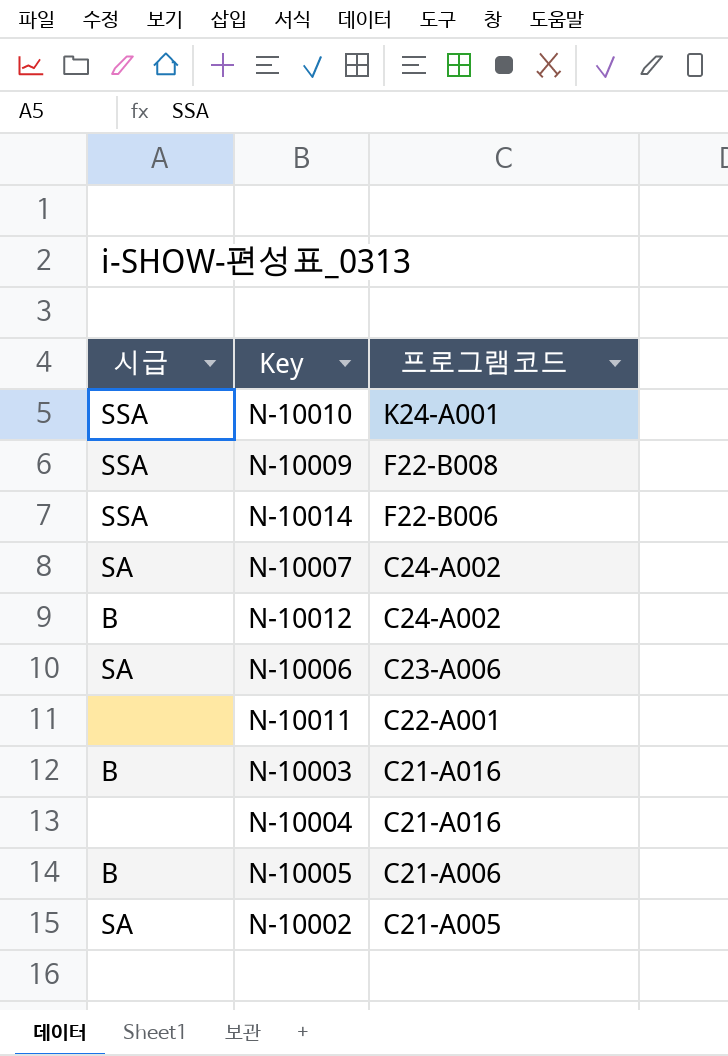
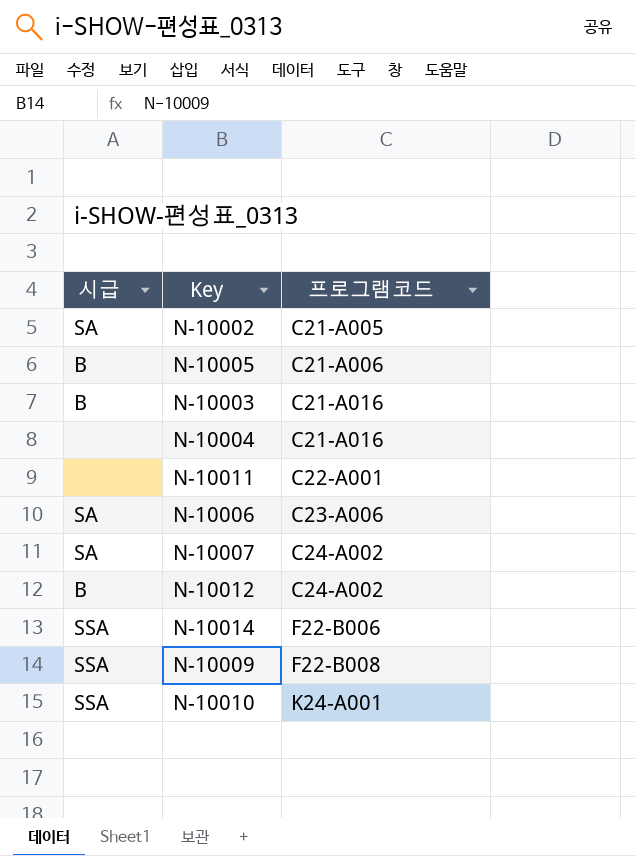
row order: 프로그램코드 descending -> 프로그램코드 ascending

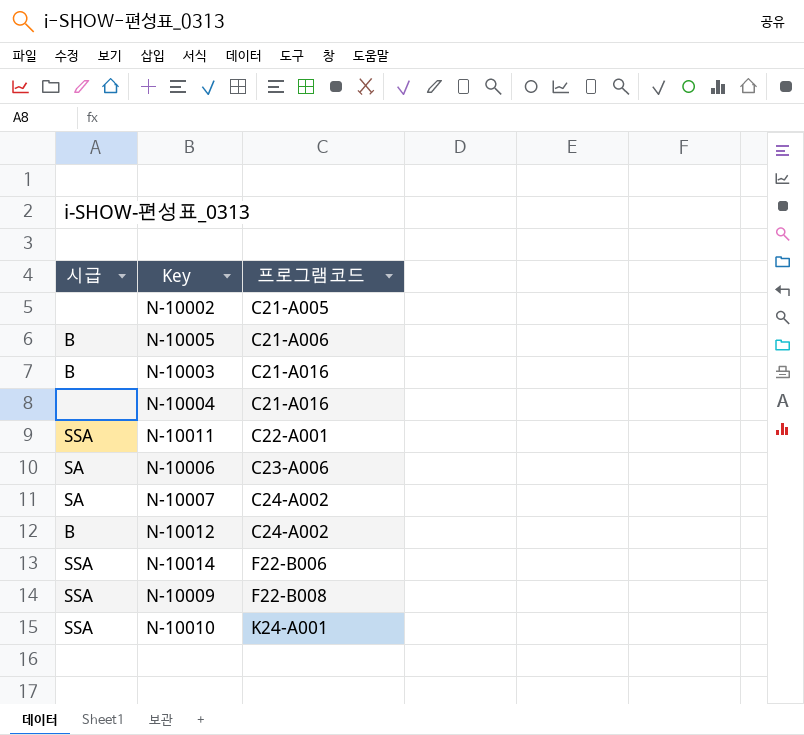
N-10002 | 시급: SA -> none
N-10011 | 시급: none -> SSA

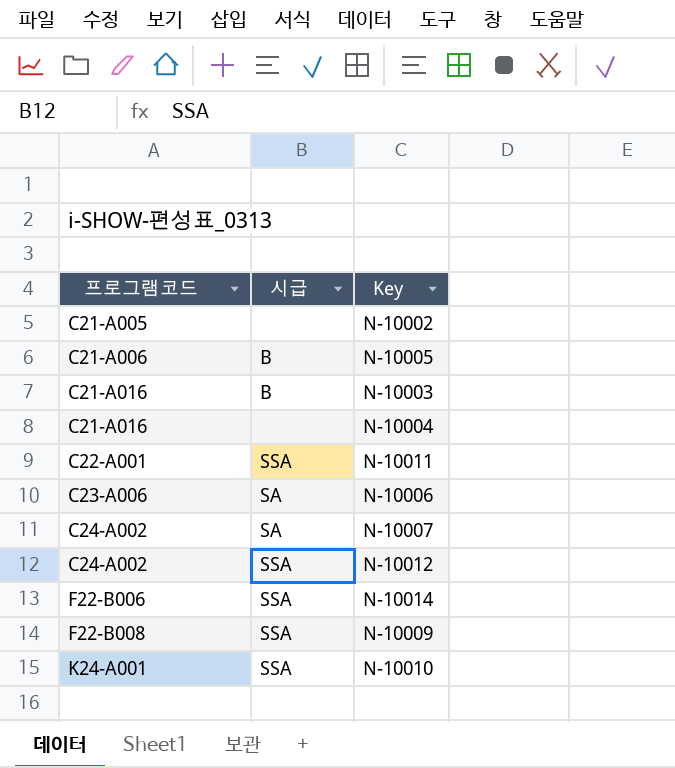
column 프로그램코드 | position: 3 -> 1
N-10012 | 시급: B -> SSA

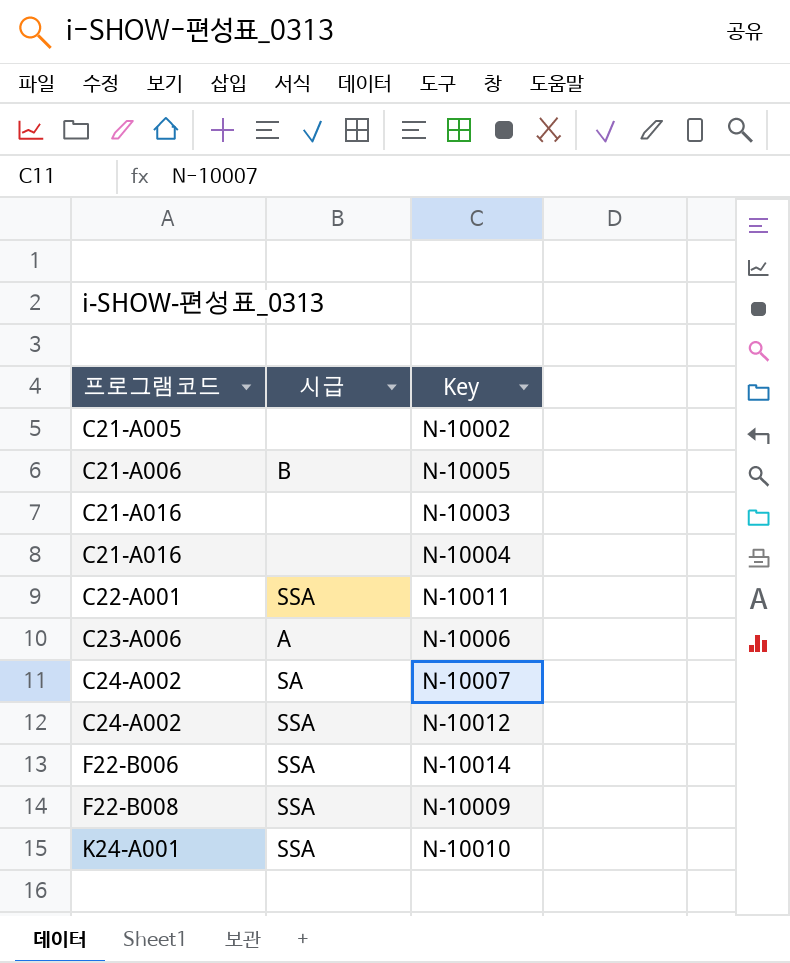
N-10003 | 시급: B -> none
N-10006 | 시급: SA -> A

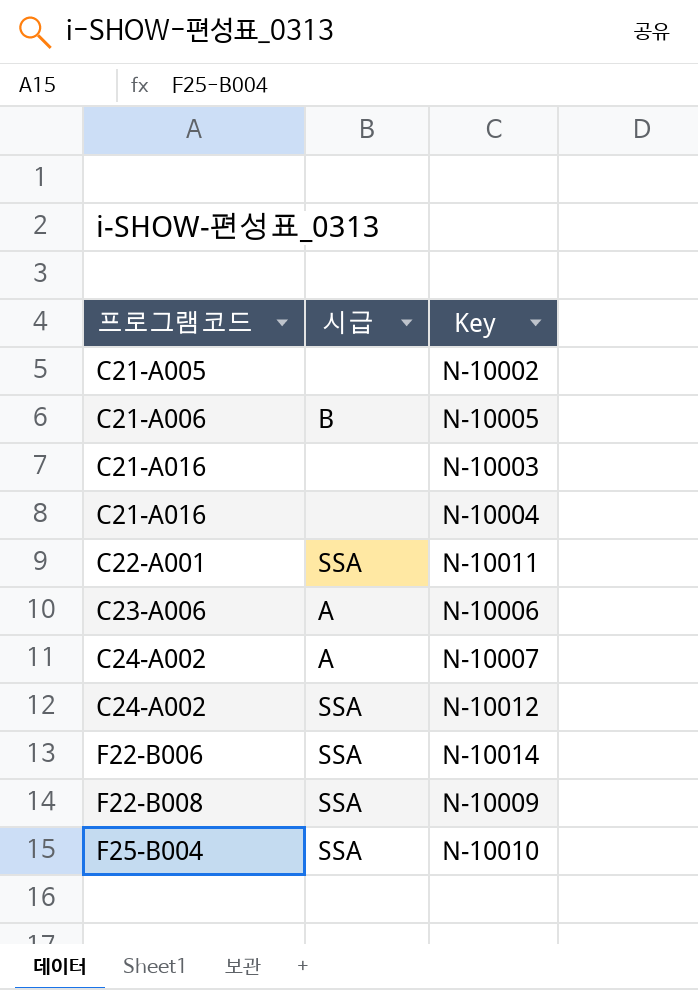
N-10007 | 시급: SA -> A
N-10010 | 프로그램코드: K24-A001 -> F25-B004

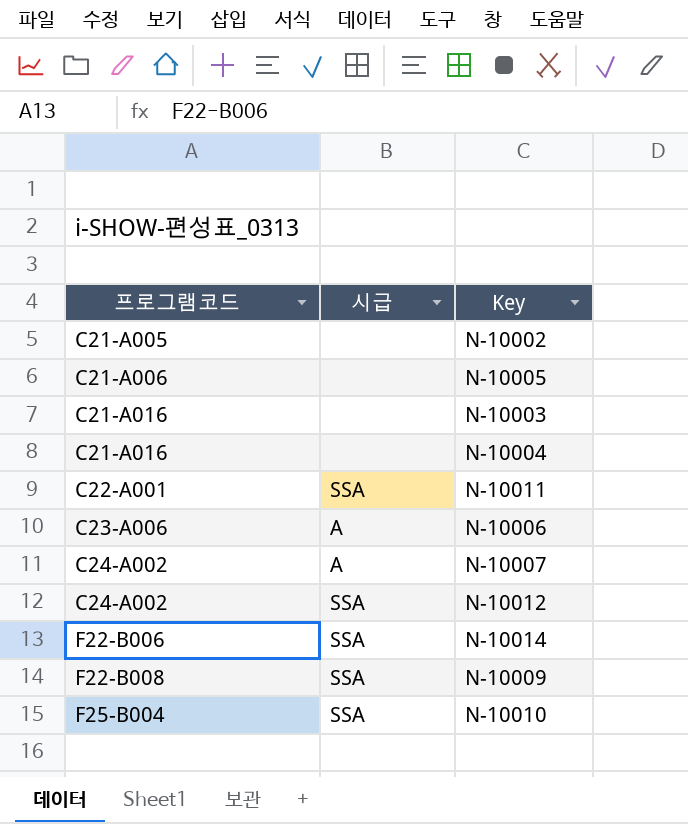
N-10005 | 시급: B -> none

